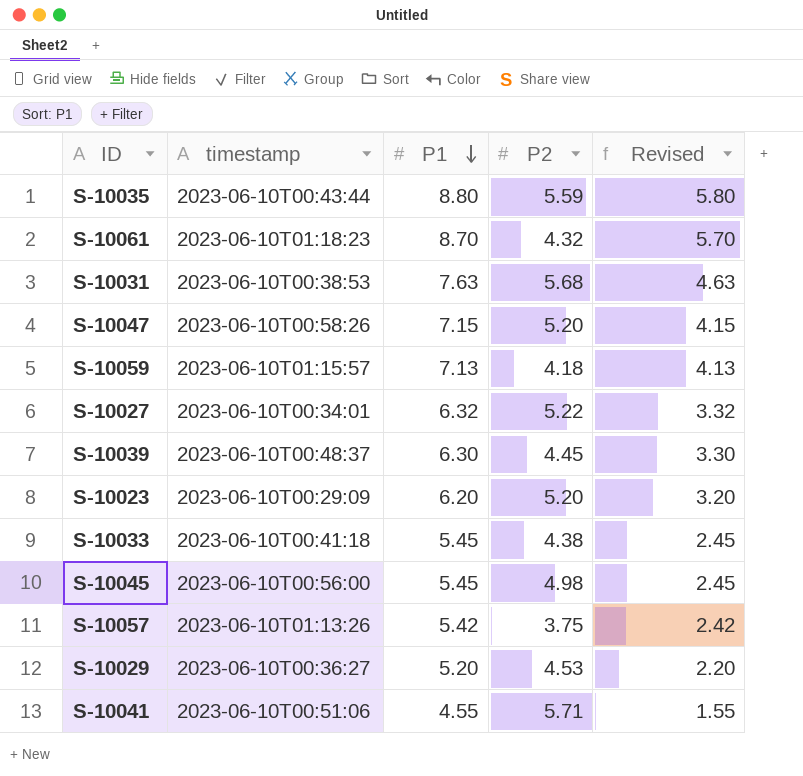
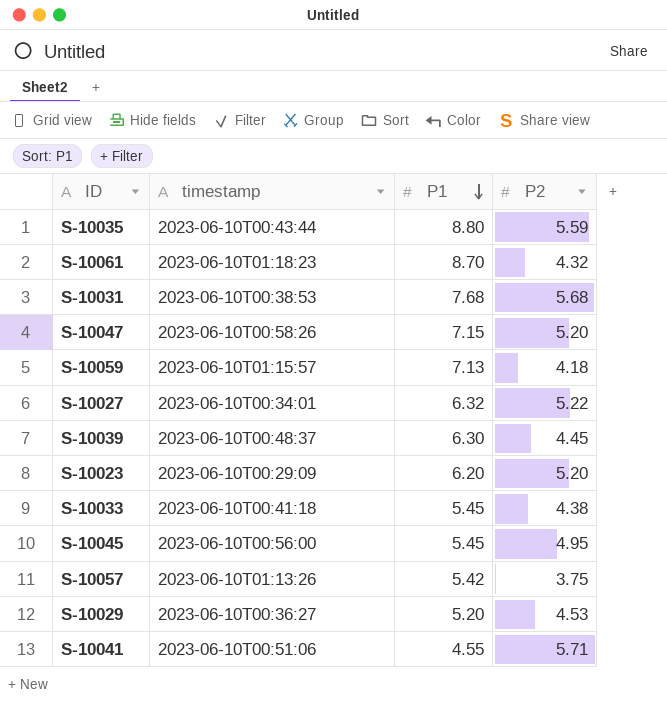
column Revised | formula: [P1] - 3 -> none
S-10031 | P1: 7.63 -> 7.68
S-10045 | P2: 4.98 -> 4.95

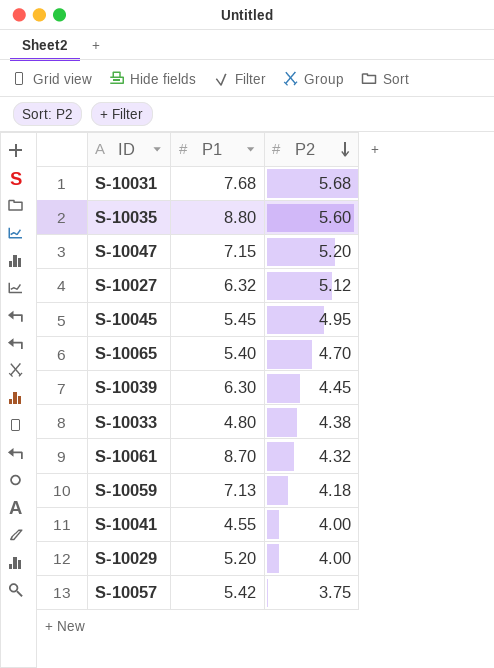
row order: P1 descending -> P2 descending
column timestamp | position: 2 -> none
row S-10023: 2023-06-10T00:29:09 | 6.20 | 5.20 -> none
S-10035 | P2: 5.59 -> 5.60
S-10027 | P2: 5.22 -> 5.12
row S-10065: none -> 5.40 | 4.70
S-10033 | P1: 5.45 -> 4.80
S-10041 | P2: 5.71 -> 4.00
S-10029 | P2: 4.53 -> 4.00

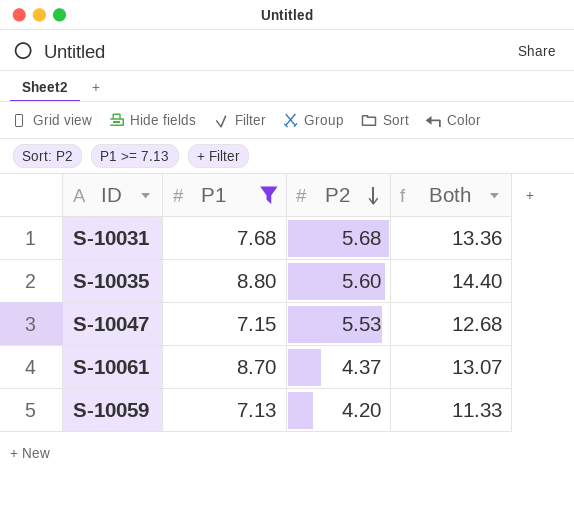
filter: none -> P1 >= 7.13
column Both | formula: none -> [P1] + [P2]
S-10047 | P2: 5.20 -> 5.53
S-10061 | P2: 4.32 -> 4.37
S-10059 | P2: 4.18 -> 4.20

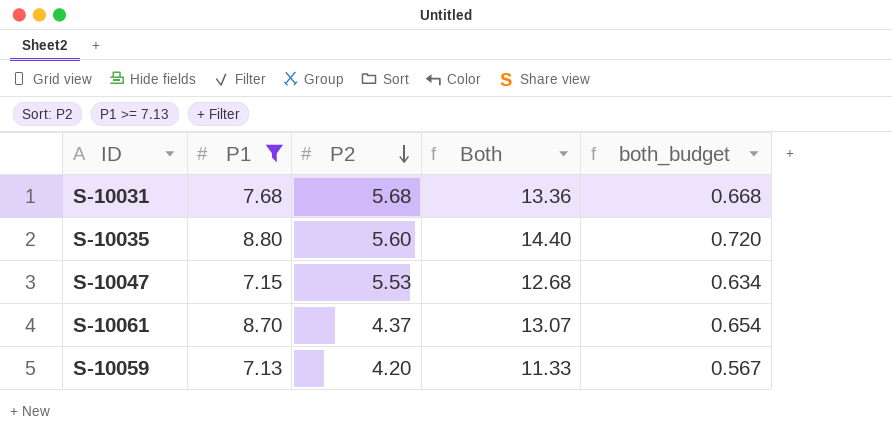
column both_budget | formula: none -> [Both] * 0.05

